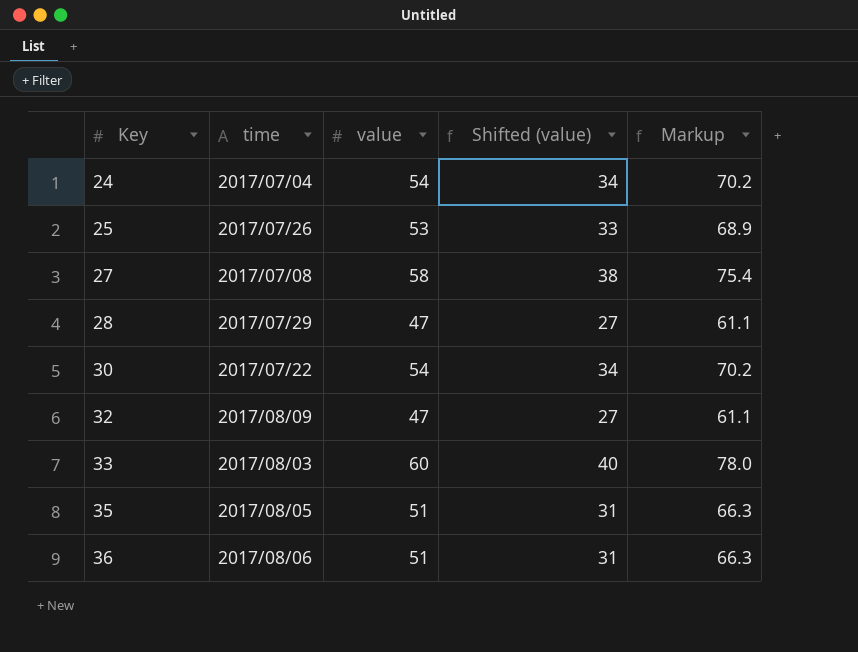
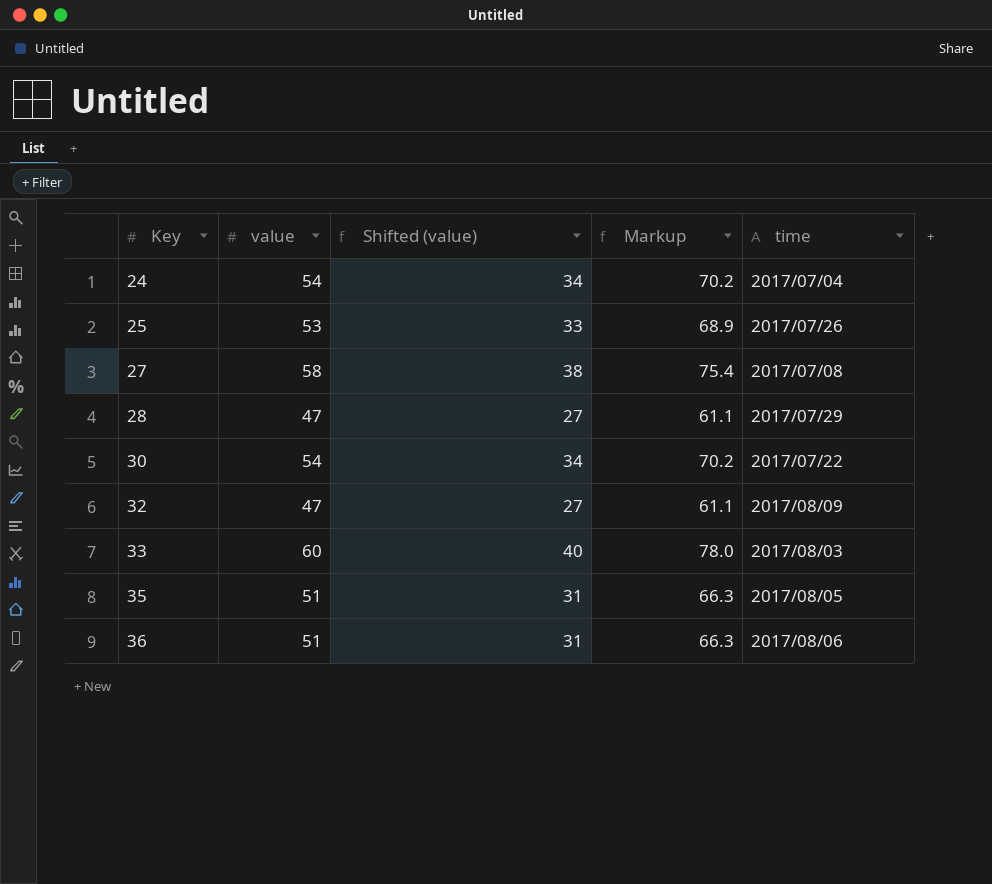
column time | position: 2 -> 5

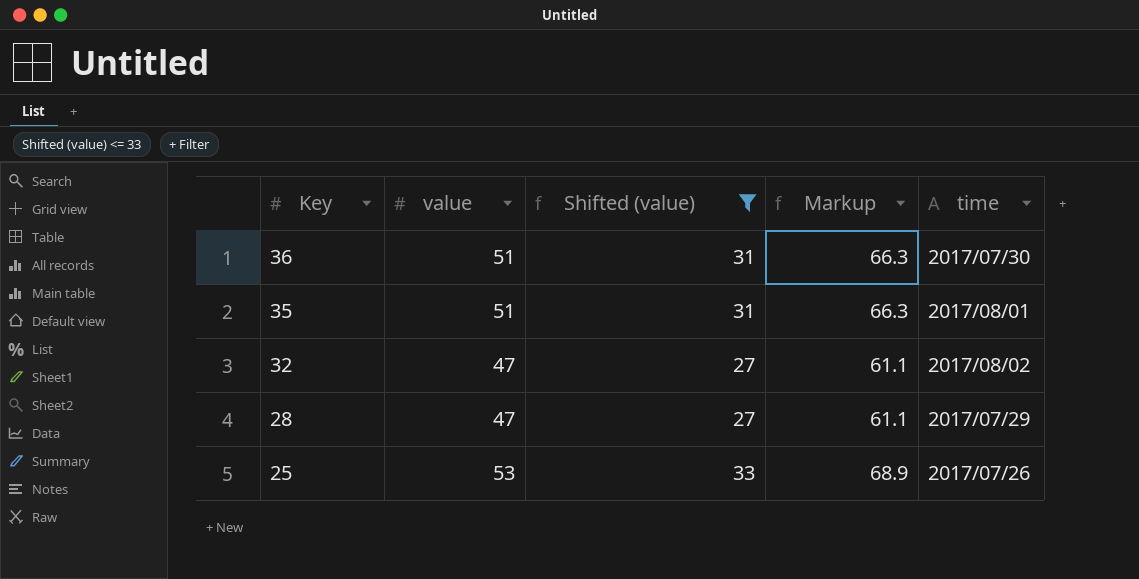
filter: none -> Shifted (value) <= 33
row order: Key ascending -> Key descending
36 | time: 2017/08/06 -> 2017/07/30
35 | time: 2017/08/05 -> 2017/08/01
32 | time: 2017/08/09 -> 2017/08/02

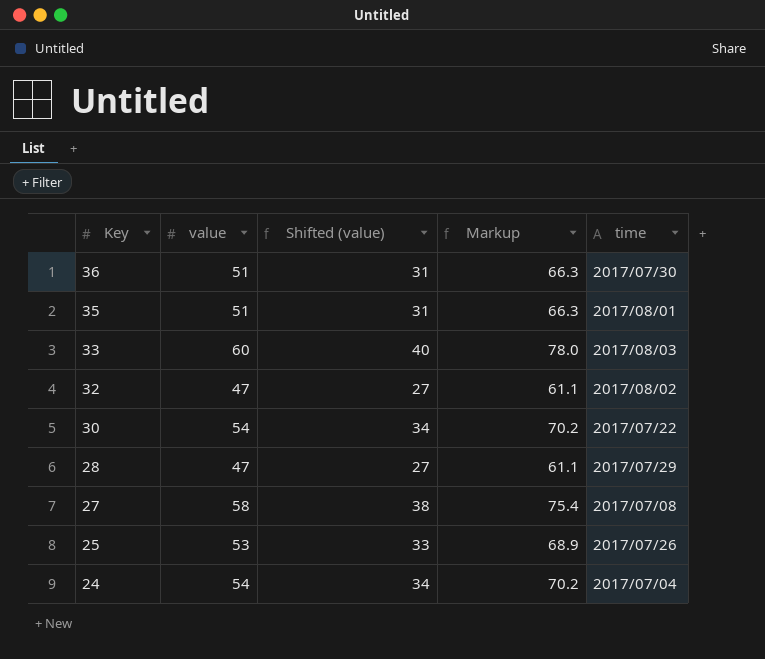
filter: Shifted (value) <= 33 -> none

